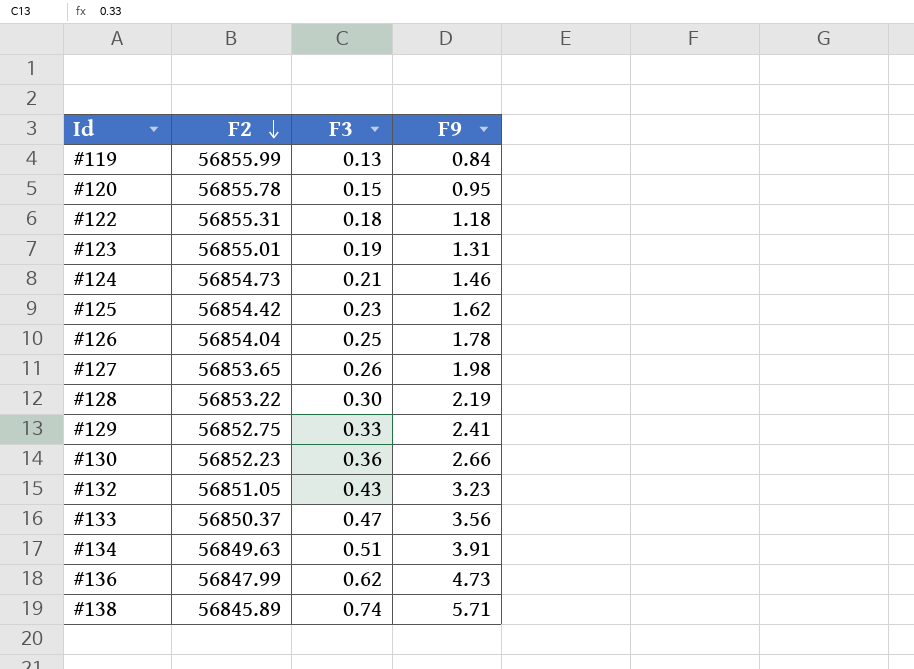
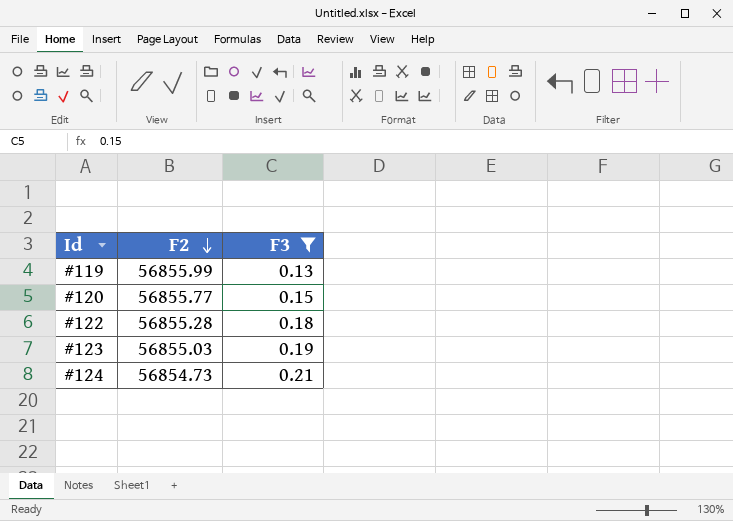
filter: none -> F3 <= 0.21
column F9 | position: 4 -> none
#120 | F2: 56855.78 -> 56855.77
#122 | F2: 56855.31 -> 56855.28
#123 | F2: 56855.01 -> 56855.03

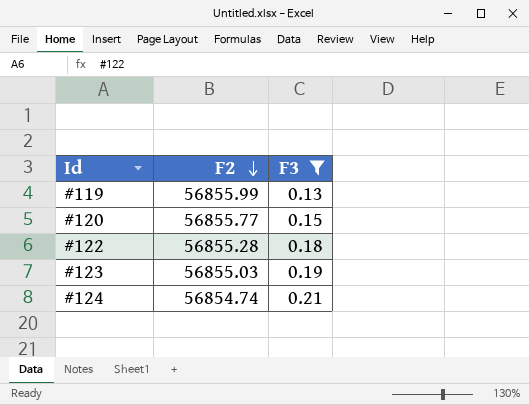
#124 | F2: 56854.73 -> 56854.74

